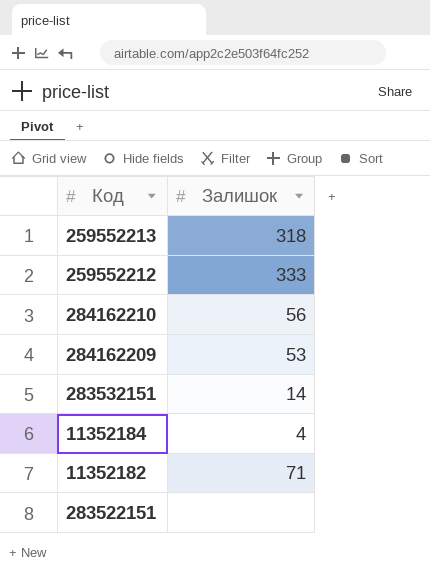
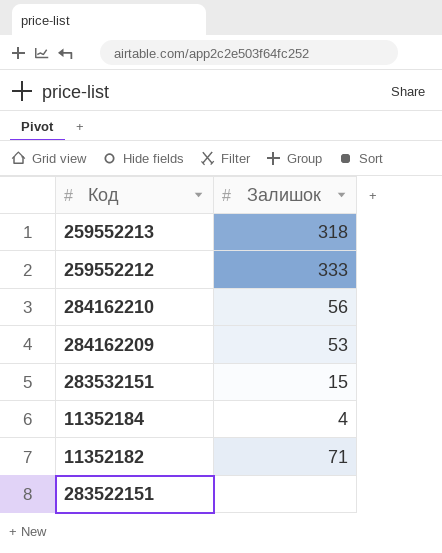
283532151 | Залишок: 14 -> 15

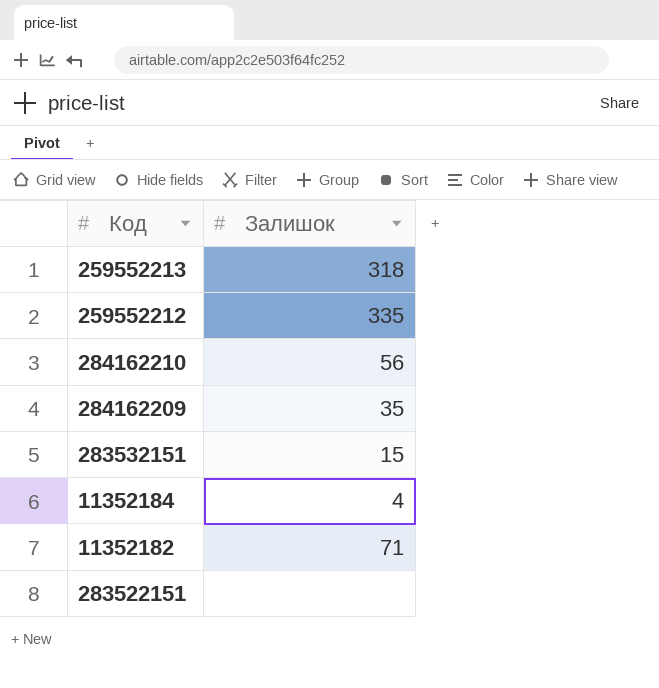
259552212 | Залишок: 333 -> 335
284162209 | Залишок: 53 -> 35

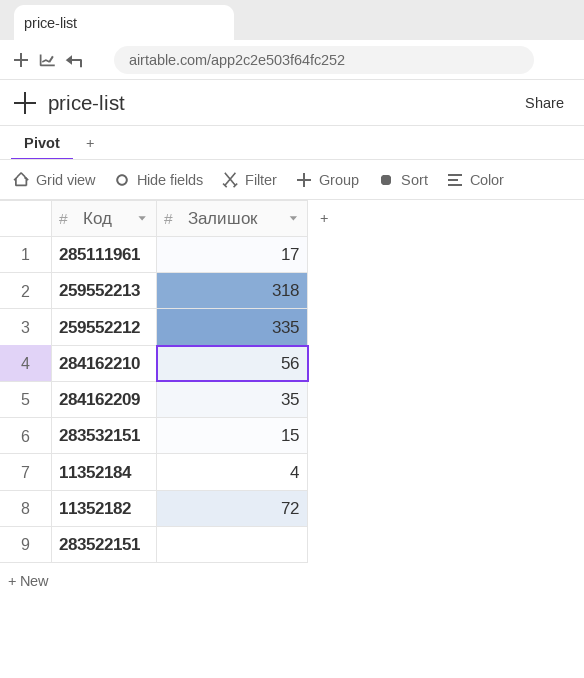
row 285111961: none -> 17
11352182 | Залишок: 71 -> 72

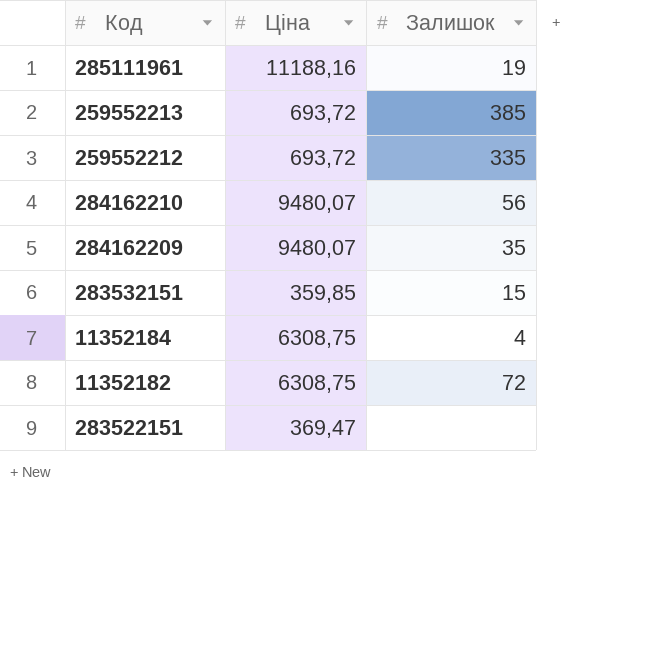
column Ціна | position: none -> 2
285111961 | Залишок: 17 -> 19
259552213 | Залишок: 318 -> 385

